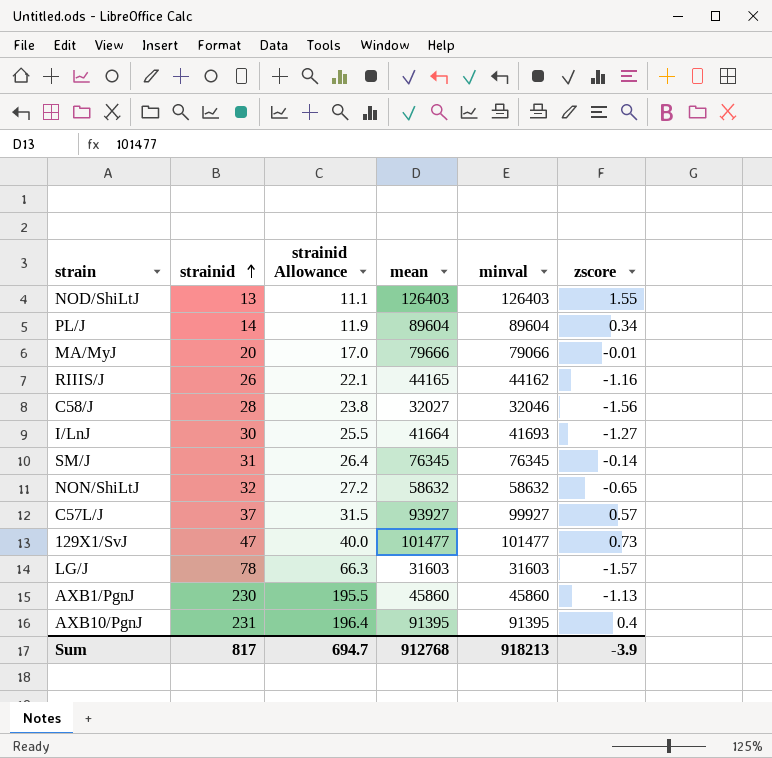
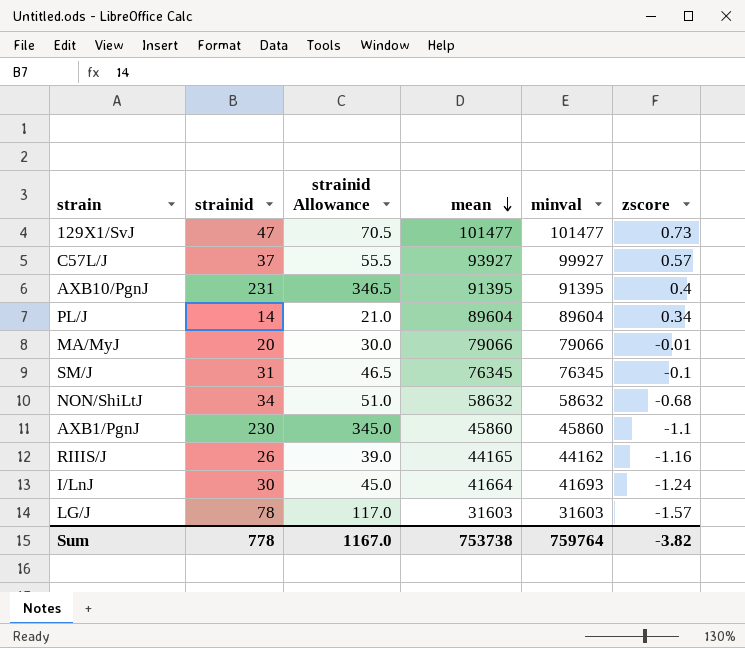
row order: strainid ascending -> mean descending
column strainid Allowance | formula: [strainid] * 0.85 -> [strainid] * 1.5
row NOD/ShiLtJ: 13 | 11.1 | 126403 | 126403 | 1.55 -> none
row C58/J: 28 | 23.8 | 32027 | 32046 | -1.56 -> none
MA/MyJ | mean: 79666 -> 79066
SM/J | zscore: -0.14 -> -0.1
NON/ShiLtJ | strainid: 32 -> 34
NON/ShiLtJ | zscore: -0.65 -> -0.68
AXB1/PgnJ | zscore: -1.13 -> -1.1
I/LnJ | zscore: -1.27 -> -1.24
Sum | strainid: 817 -> 778
Sum | strainid Allowance: 694.7 -> 1167.0
Sum | mean: 912768 -> 753738
Sum | minval: 918213 -> 759764
Sum | zscore: -3.9 -> -3.82

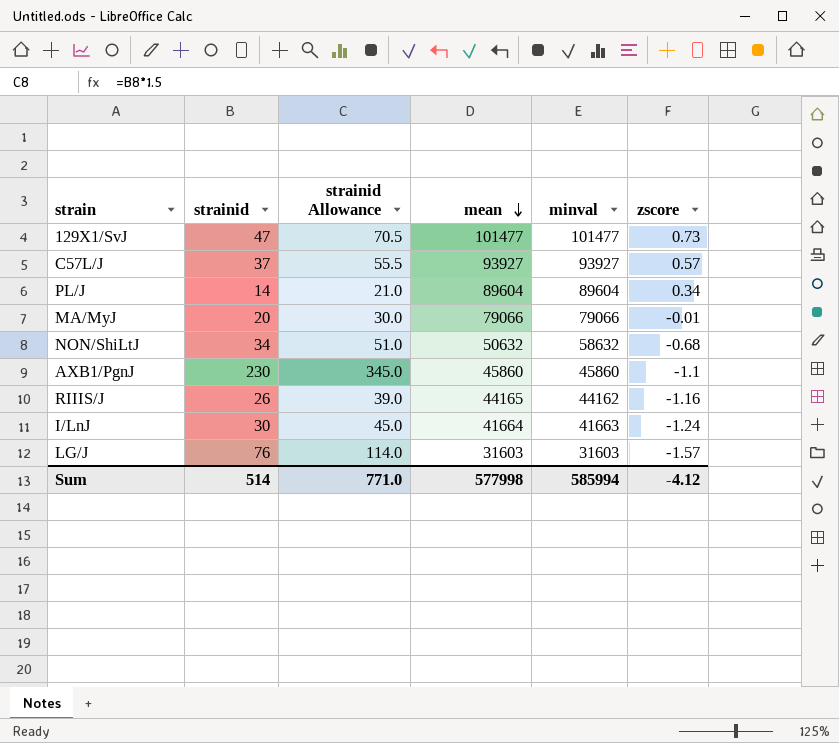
row AXB10/PgnJ: 231 | 346.5 | 91395 | 91395 | 0.4 -> none
row SM/J: 31 | 46.5 | 76345 | 76345 | -0.1 -> none
C57L/J | minval: 99927 -> 93927
NON/ShiLtJ | mean: 58632 -> 50632
I/LnJ | minval: 41693 -> 41663
LG/J | strainid: 78 -> 76
LG/J | strainid Allowance: 117.0 -> 114.0
Sum | strainid: 778 -> 514
Sum | strainid Allowance: 1167.0 -> 771.0
Sum | mean: 753738 -> 577998
Sum | minval: 759764 -> 585994
Sum | zscore: -3.82 -> -4.12

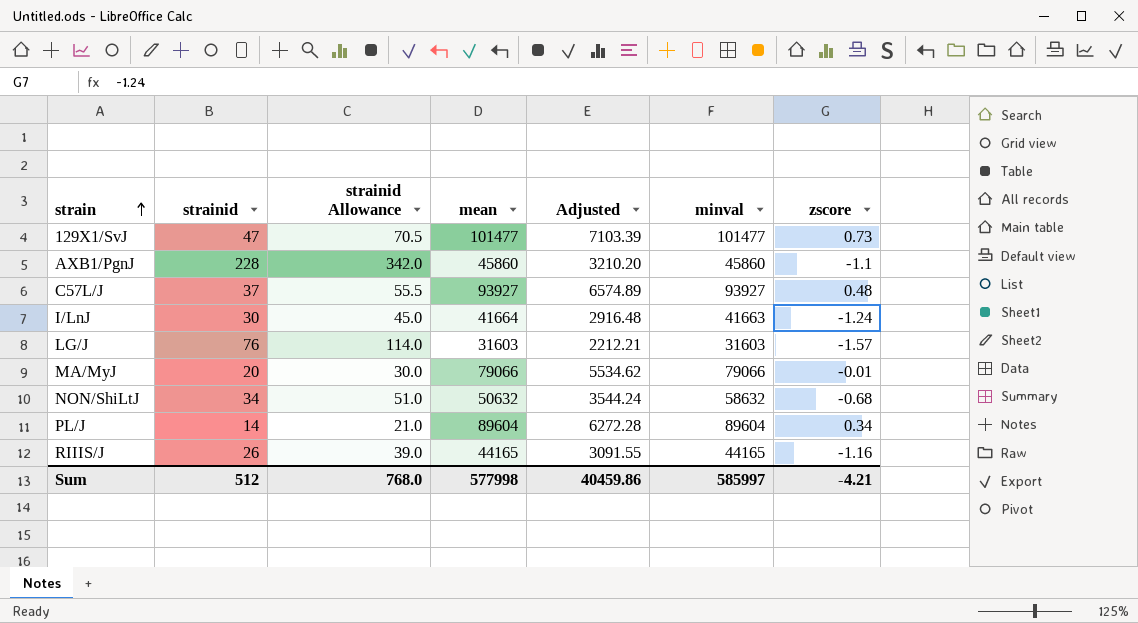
row order: mean descending -> strain ascending
column Adjusted | formula: none -> [mean] * 0.07
AXB1/PgnJ | strainid: 230 -> 228
AXB1/PgnJ | strainid Allowance: 345.0 -> 342.0
C57L/J | zscore: 0.57 -> 0.48
RIIIS/J | minval: 44162 -> 44165
Sum | strainid: 514 -> 512
Sum | strainid Allowance: 771.0 -> 768.0
Sum | minval: 585994 -> 585997
Sum | zscore: -4.12 -> -4.21

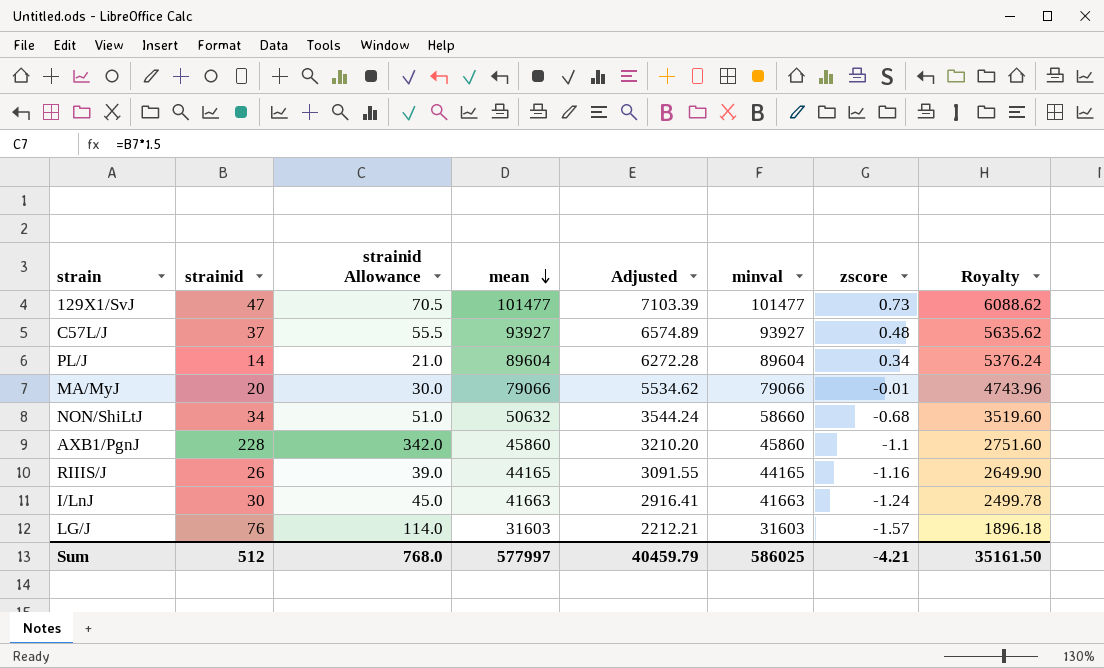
row order: strain ascending -> mean descending
column Royalty | formula: none -> [minval] * 0.06
NON/ShiLtJ | minval: 58632 -> 58660
I/LnJ | mean: 41664 -> 41663
I/LnJ | Adjusted: 2916.48 -> 2916.41
Sum | mean: 577998 -> 577997
Sum | Adjusted: 40459.86 -> 40459.79
Sum | minval: 585997 -> 586025

